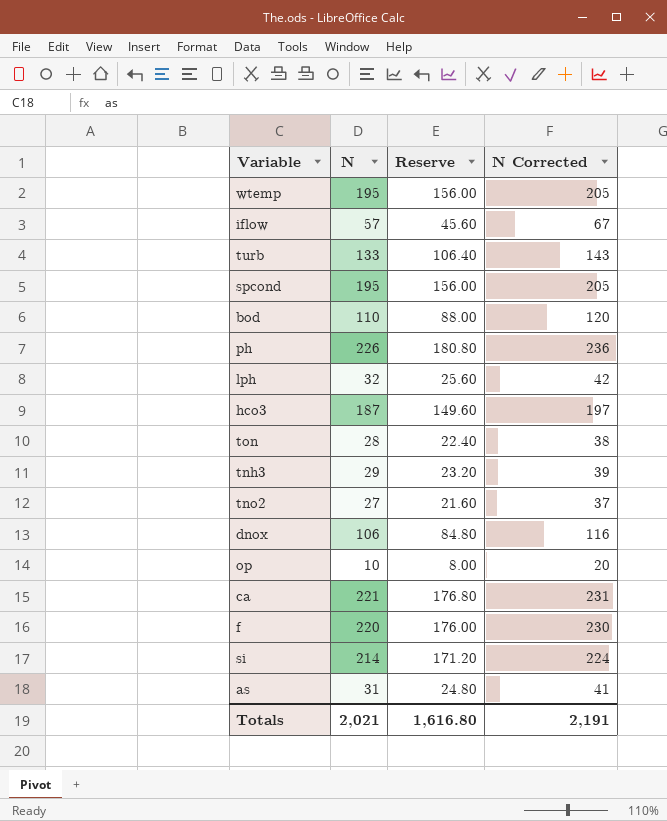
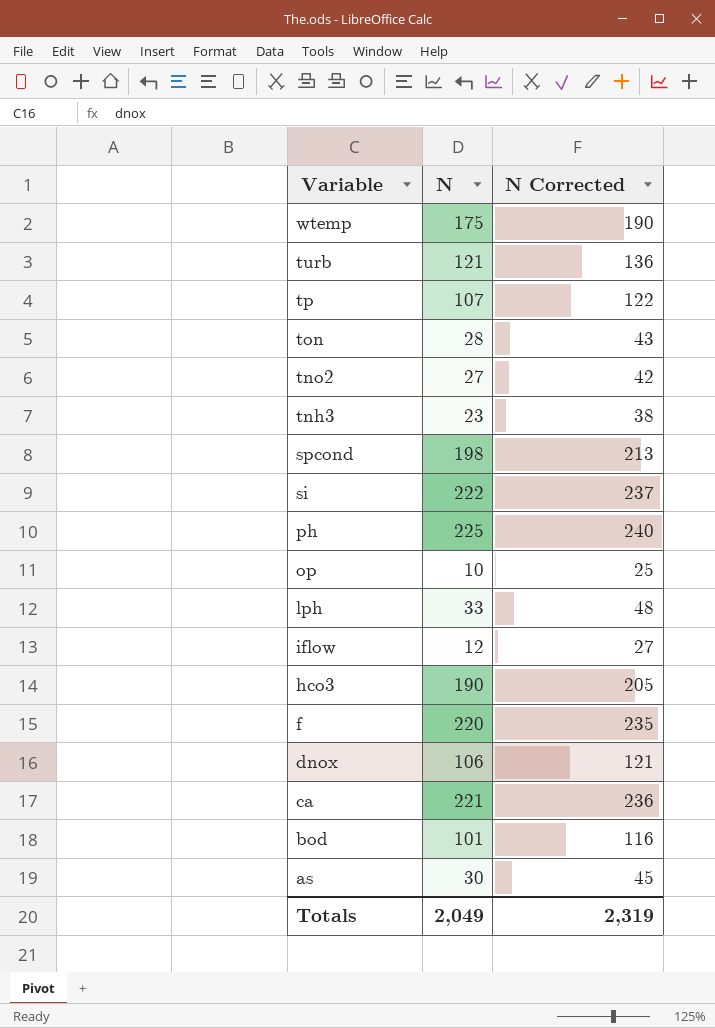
row order: none -> Variable descending
column Reserve | formula: [N] * 0.8 -> none
column N Corrected | formula: [N] + 10 -> [N] + 15
wtemp | N: 195 -> 175
turb | N: 133 -> 121
row tp: none -> 107 | 122
tnh3 | N: 29 -> 23
spcond | N: 195 -> 198
si | N: 214 -> 222
ph | N: 226 -> 225
lph | N: 32 -> 33
iflow | N: 57 -> 12
hco3 | N: 187 -> 190
bod | N: 110 -> 101
as | N: 31 -> 30
Totals | N: 2,021 -> 2,049
Totals | N Corrected: 2,191 -> 2,319

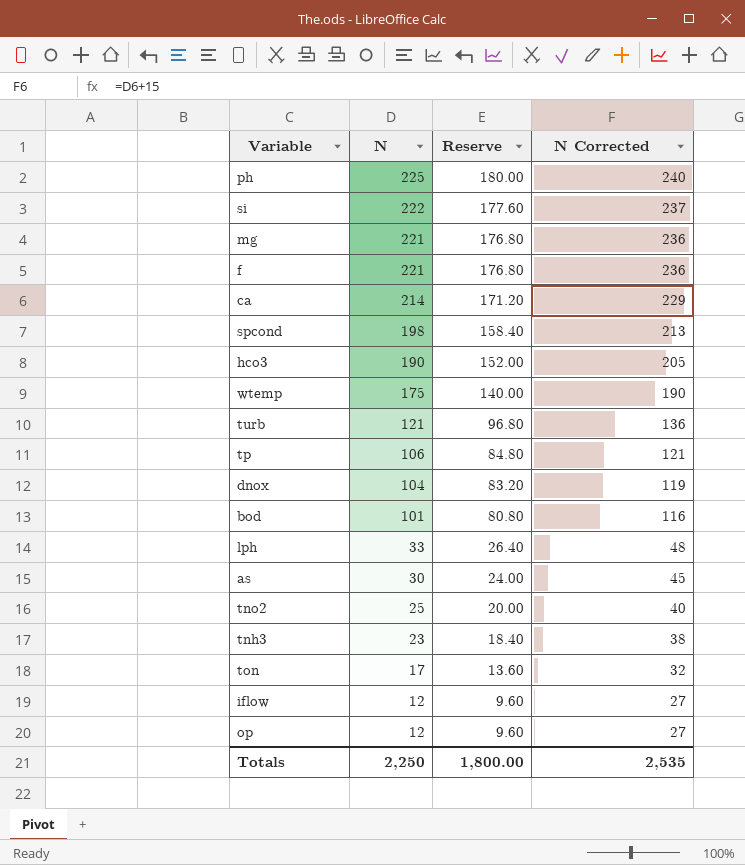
row order: Variable descending -> N descending
column Reserve | formula: none -> [N] * 0.8
row mg: none -> 221 | 176.80 | 236
f | N: 220 -> 221
f | N Corrected: 235 -> 236
ca | N: 221 -> 214
ca | N Corrected: 236 -> 229
tp | N: 107 -> 106
tp | N Corrected: 122 -> 121
dnox | N: 106 -> 104
dnox | N Corrected: 121 -> 119
tno2 | N: 27 -> 25
tno2 | N Corrected: 42 -> 40
ton | N: 28 -> 17
ton | N Corrected: 43 -> 32
op | N: 10 -> 12
op | N Corrected: 25 -> 27
Totals | N: 2,049 -> 2,250
Totals | N Corrected: 2,319 -> 2,535

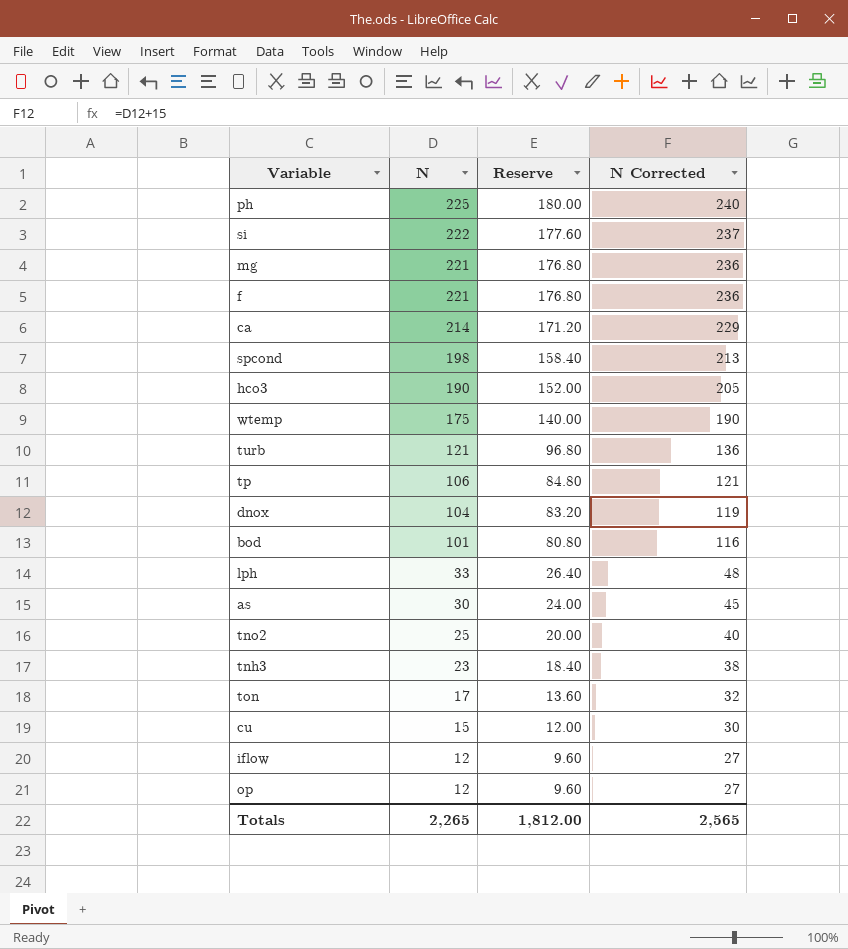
row cu: none -> 15 | 12.00 | 30
Totals | N: 2,250 -> 2,265
Totals | Reserve: 1,800.00 -> 1,812.00
Totals | N Corrected: 2,535 -> 2,565

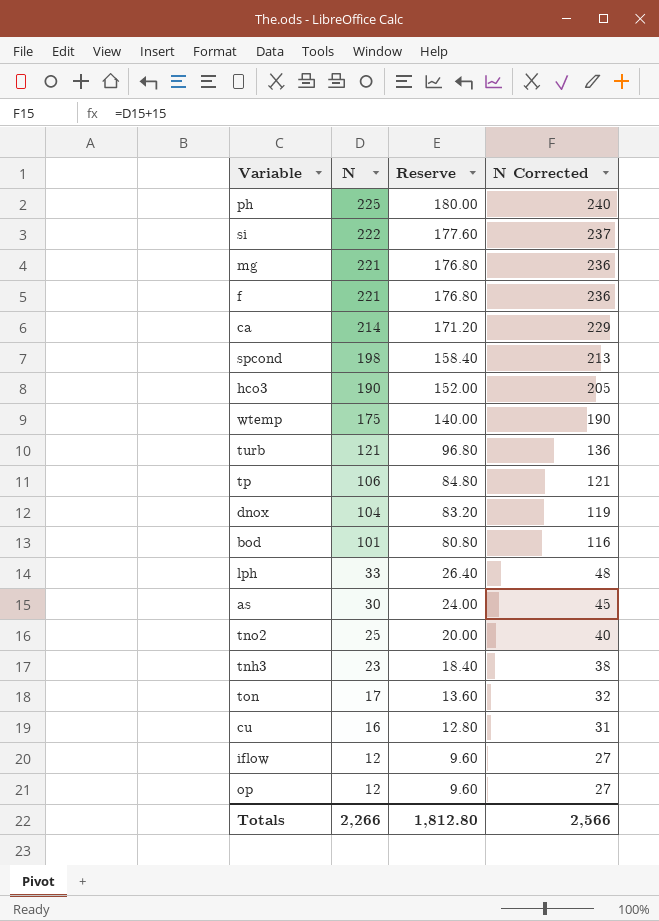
cu | N: 15 -> 16
cu | Reserve: 12.00 -> 12.80
cu | N Corrected: 30 -> 31
Totals | N: 2,265 -> 2,266
Totals | Reserve: 1,812.00 -> 1,812.80
Totals | N Corrected: 2,565 -> 2,566

